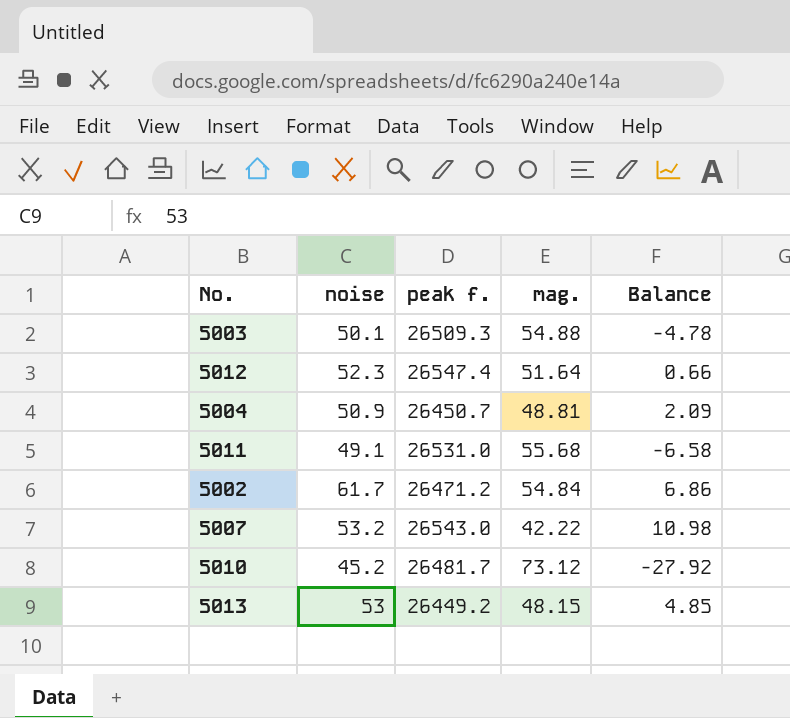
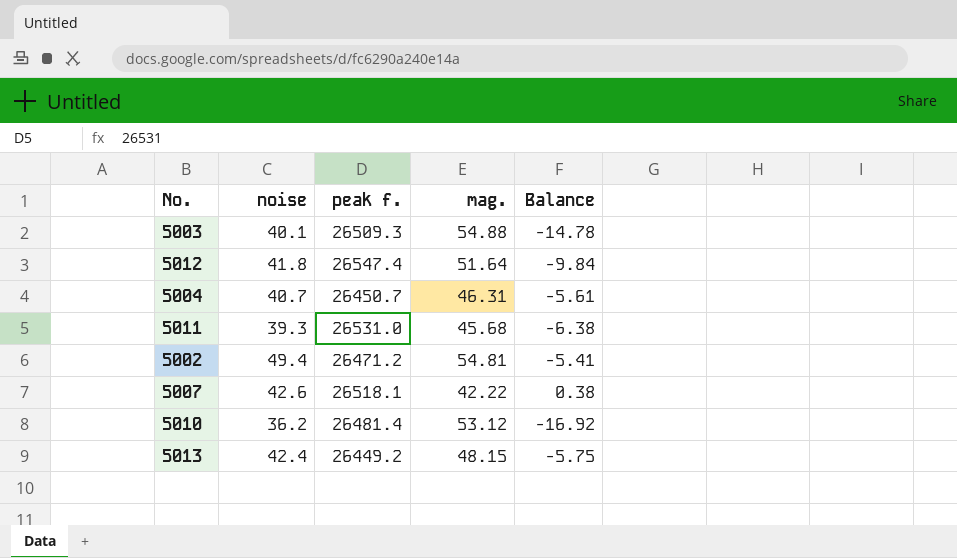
5003 | noise: 50.1 -> 40.1
5003 | Balance: -4.78 -> -14.78
5012 | noise: 52.3 -> 41.8
5012 | Balance: 0.66 -> -9.84
5004 | noise: 50.9 -> 40.7
5004 | mag.: 48.81 -> 46.31
5004 | Balance: 2.09 -> -5.61
5011 | noise: 49.1 -> 39.3
5011 | mag.: 55.68 -> 45.68
5011 | Balance: -6.58 -> -6.38
5002 | noise: 61.7 -> 49.4
5002 | mag.: 54.84 -> 54.81
5002 | Balance: 6.86 -> -5.41
5007 | noise: 53.2 -> 42.6
5007 | peak f.: 26543.0 -> 26518.1
5007 | Balance: 10.98 -> 0.38
5010 | noise: 45.2 -> 36.2
5010 | peak f.: 26481.7 -> 26481.4
5010 | mag.: 73.12 -> 53.12
5010 | Balance: -27.92 -> -16.92
5013 | noise: 53 -> 42.4
5013 | Balance: 4.85 -> -5.75

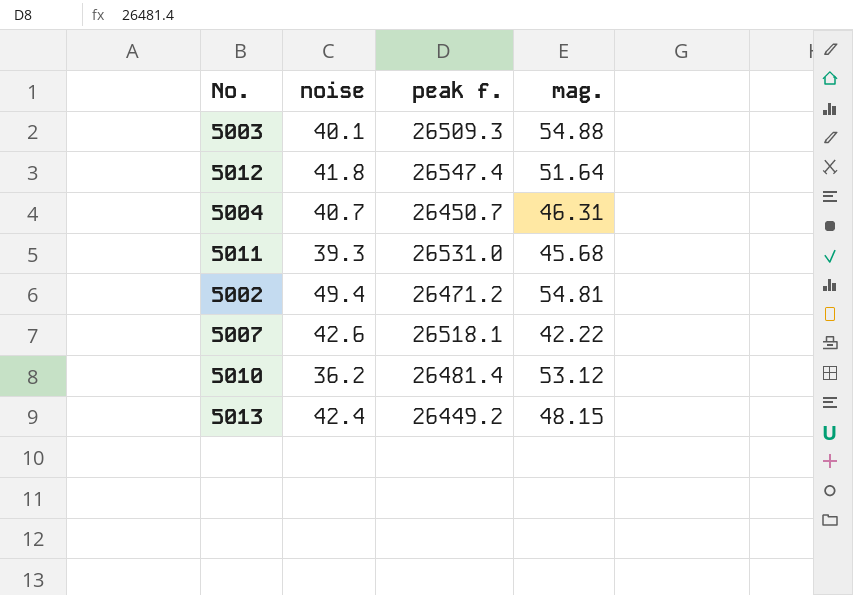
column Balance | formula: [noise] - [mag.] -> none

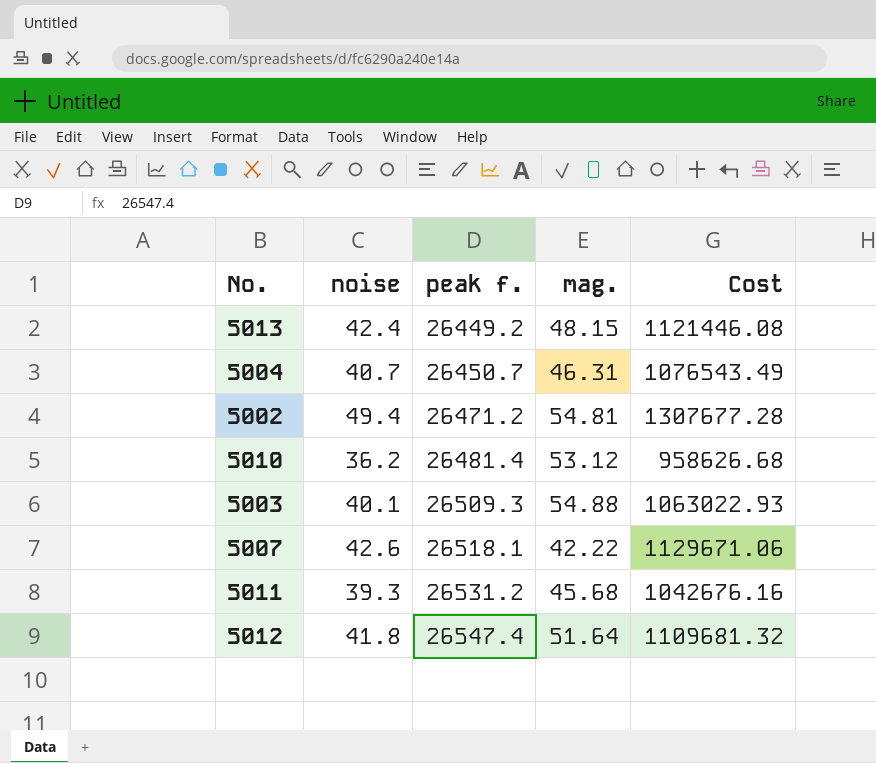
row order: none -> peak f. ascending
column Cost | formula: none -> [noise] * [peak f.]
5011 | peak f.: 26531.0 -> 26531.2

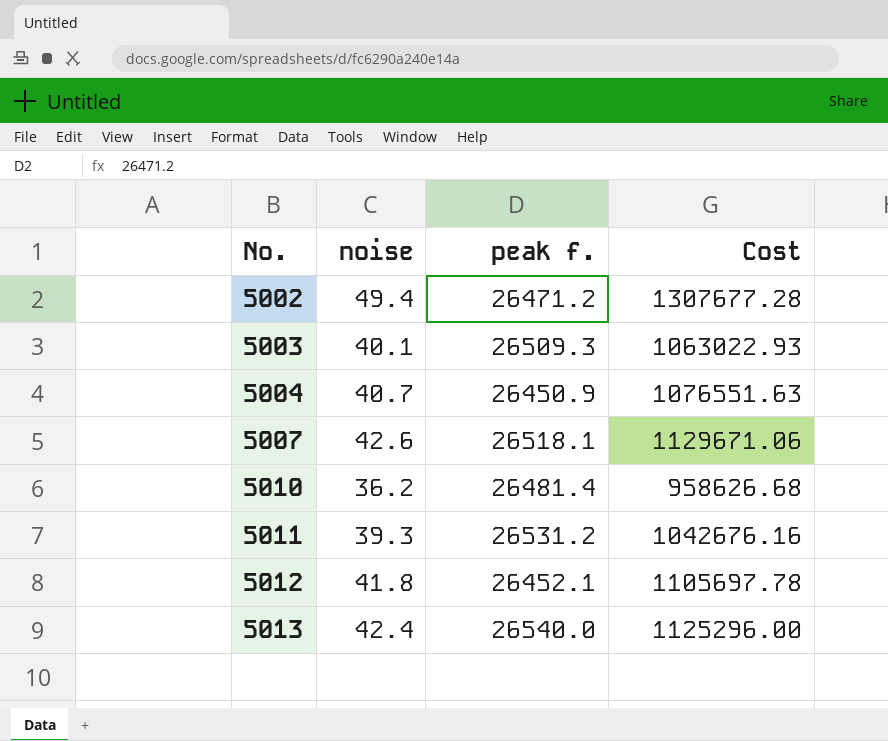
row order: peak f. ascending -> No. ascending
column mag. | position: 4 -> none
5004 | peak f.: 26450.7 -> 26450.9
5004 | Cost: 1076543.49 -> 1076551.63
5012 | peak f.: 26547.4 -> 26452.1
5012 | Cost: 1109681.32 -> 1105697.78
5013 | peak f.: 26449.2 -> 26540.0
5013 | Cost: 1121446.08 -> 1125296.00

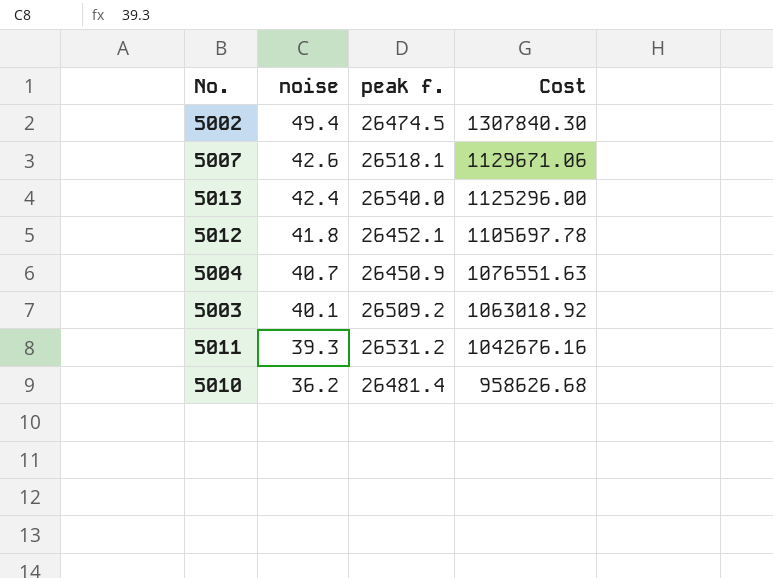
row order: No. ascending -> noise descending
5002 | peak f.: 26471.2 -> 26474.5
5002 | Cost: 1307677.28 -> 1307840.30
5003 | peak f.: 26509.3 -> 26509.2
5003 | Cost: 1063022.93 -> 1063018.92

